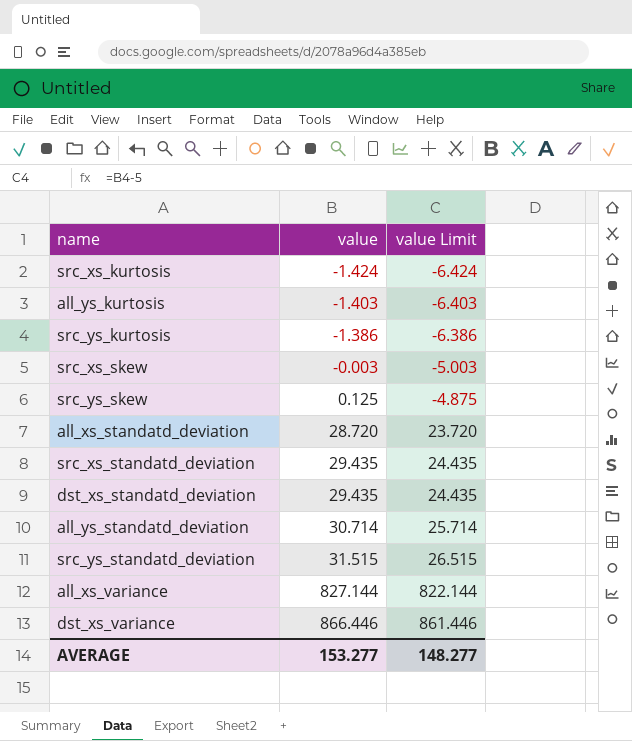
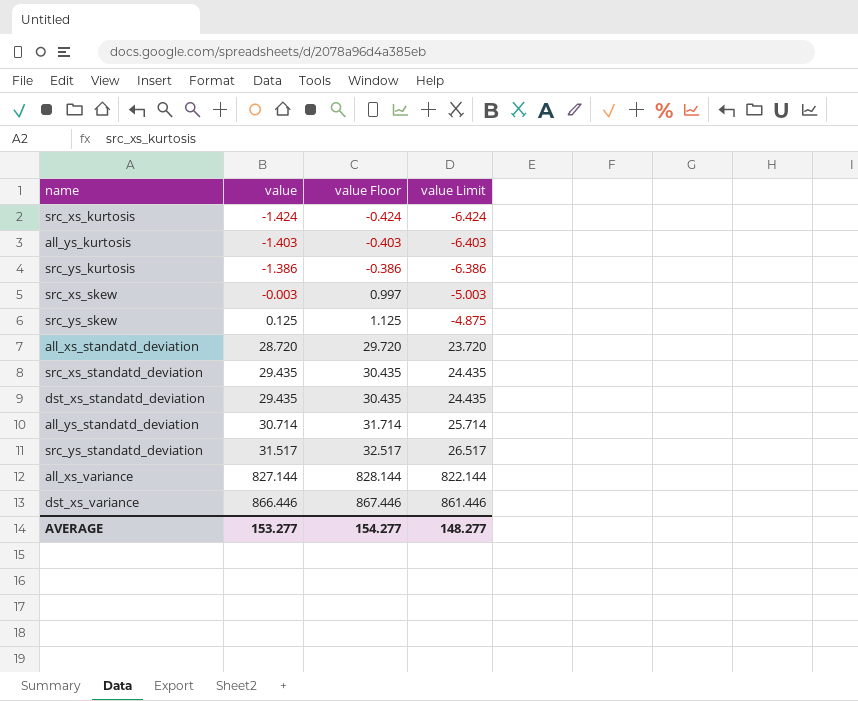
column value Floor | formula: none -> [value] + 1
src_ys_standatd_deviation | value: 31.515 -> 31.517
src_ys_standatd_deviation | value Limit: 26.515 -> 26.517

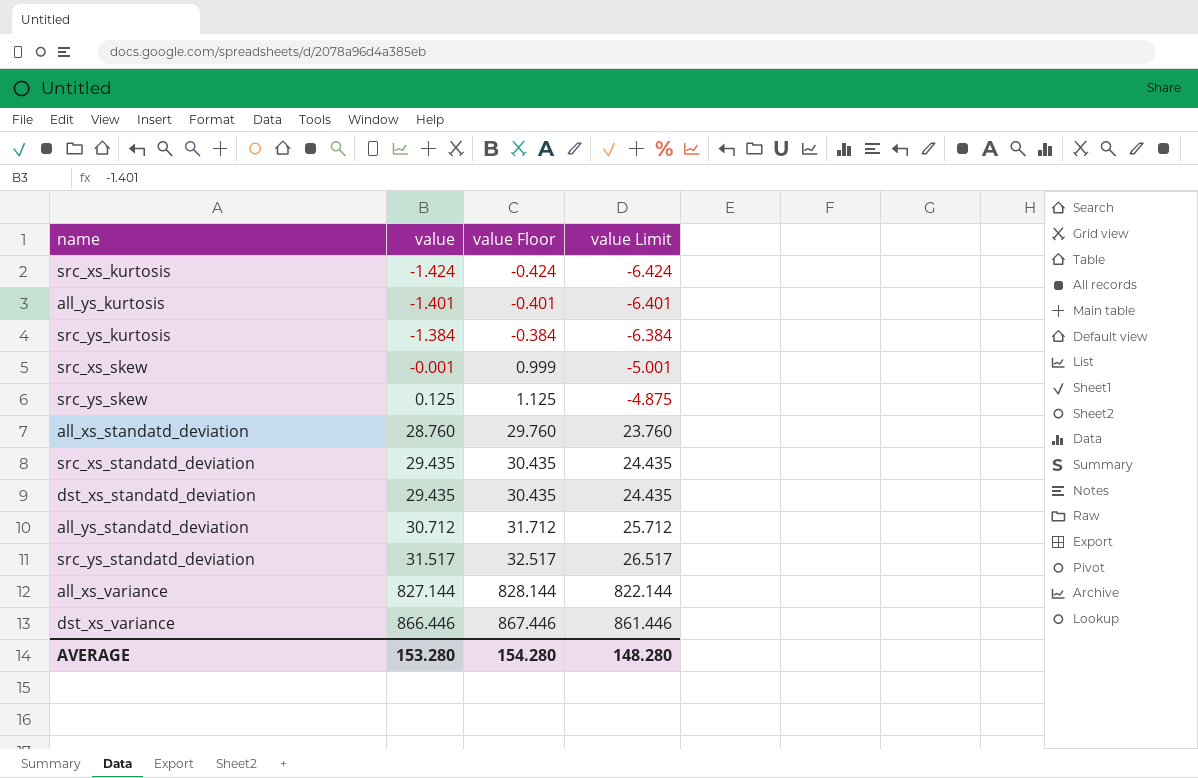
all_ys_kurtosis | value: -1.403 -> -1.401
all_ys_kurtosis | value Floor: -0.403 -> -0.401
all_ys_kurtosis | value Limit: -6.403 -> -6.401
src_ys_kurtosis | value: -1.386 -> -1.384
src_ys_kurtosis | value Floor: -0.386 -> -0.384
src_ys_kurtosis | value Limit: -6.386 -> -6.384
src_xs_skew | value: -0.003 -> -0.001
src_xs_skew | value Floor: 0.997 -> 0.999
src_xs_skew | value Limit: -5.003 -> -5.001
all_xs_standatd_deviation | value: 28.720 -> 28.760
all_xs_standatd_deviation | value Floor: 29.720 -> 29.760
all_xs_standatd_deviation | value Limit: 23.720 -> 23.760
all_ys_standatd_deviation | value: 30.714 -> 30.712
all_ys_standatd_deviation | value Floor: 31.714 -> 31.712
all_ys_standatd_deviation | value Limit: 25.714 -> 25.712
AVERAGE | value: 153.277 -> 153.280
AVERAGE | value Floor: 154.277 -> 154.280
AVERAGE | value Limit: 148.277 -> 148.280

